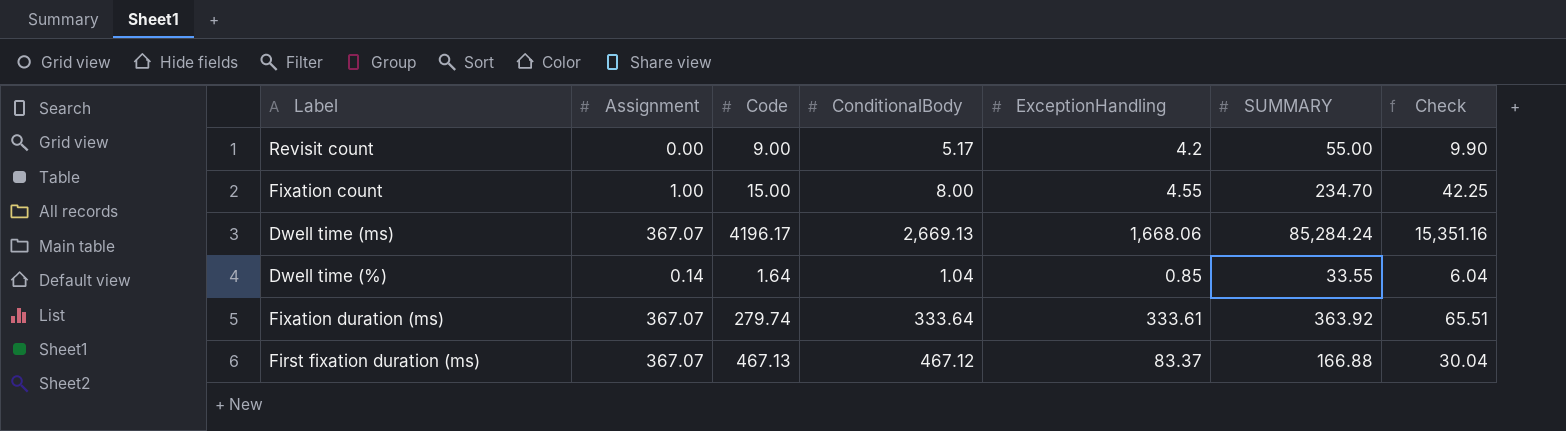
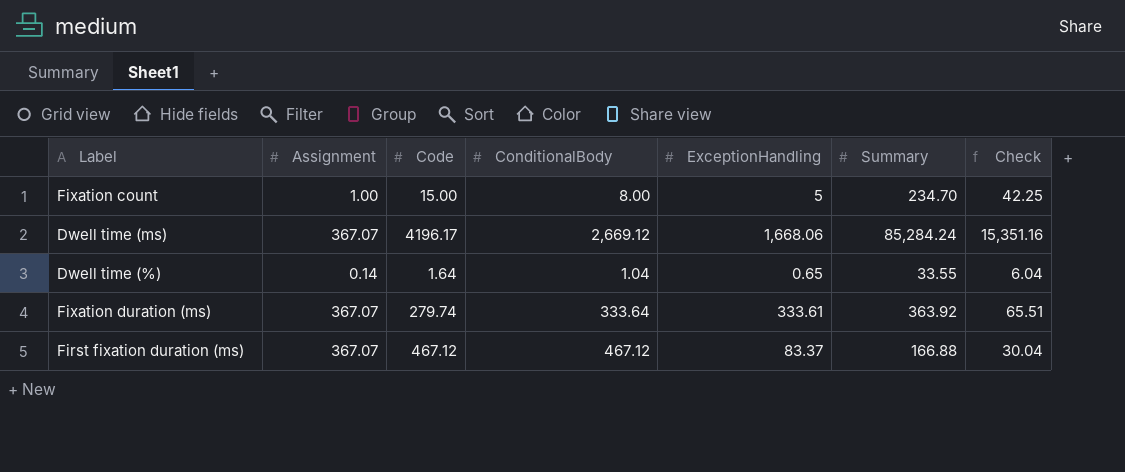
column name: SUMMARY -> Summary
row Revisit count: 0.00 | 9.00 | 5.17 | 4.2 | 55.00 | 9.90 -> none
Fixation count | ExceptionHandling: 4.55 -> 5
Dwell time (ms) | ConditionalBody: 2,669.13 -> 2,669.12
Dwell time (%) | ExceptionHandling: 0.85 -> 0.65
First fixation duration (ms) | Code: 467.13 -> 467.12

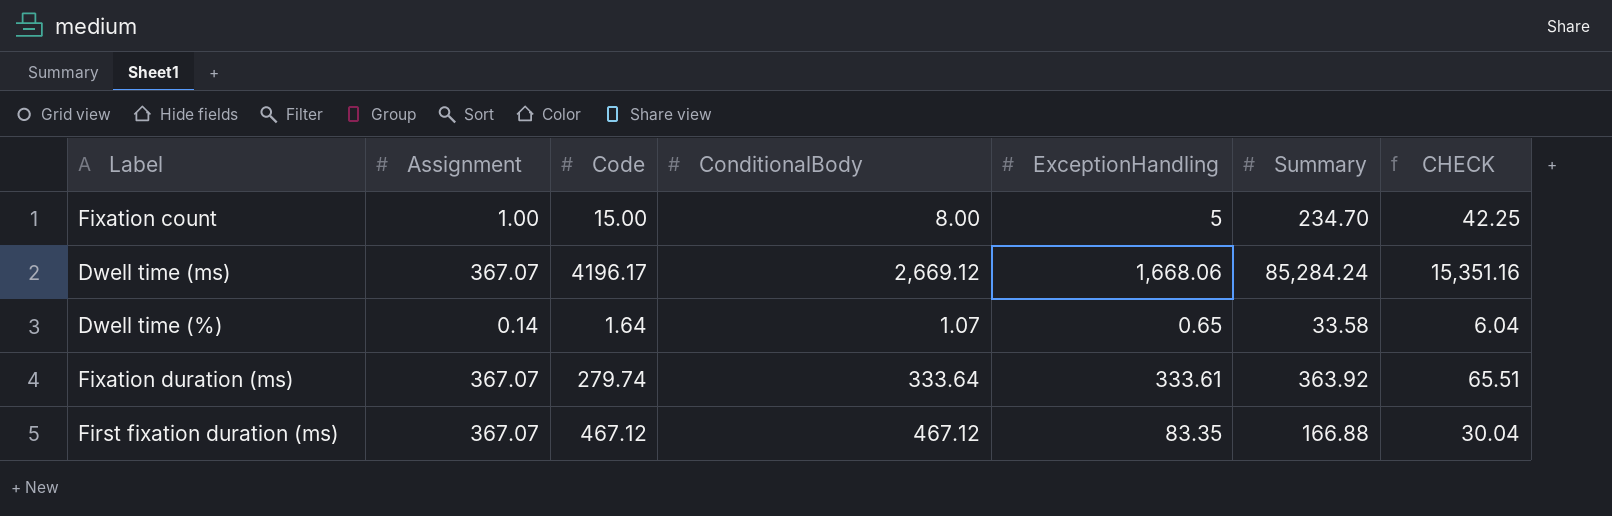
column name: Check -> CHECK
Dwell time (%) | ConditionalBody: 1.04 -> 1.07
Dwell time (%) | Summary: 33.55 -> 33.58
First fixation duration (ms) | ExceptionHandling: 83.37 -> 83.35

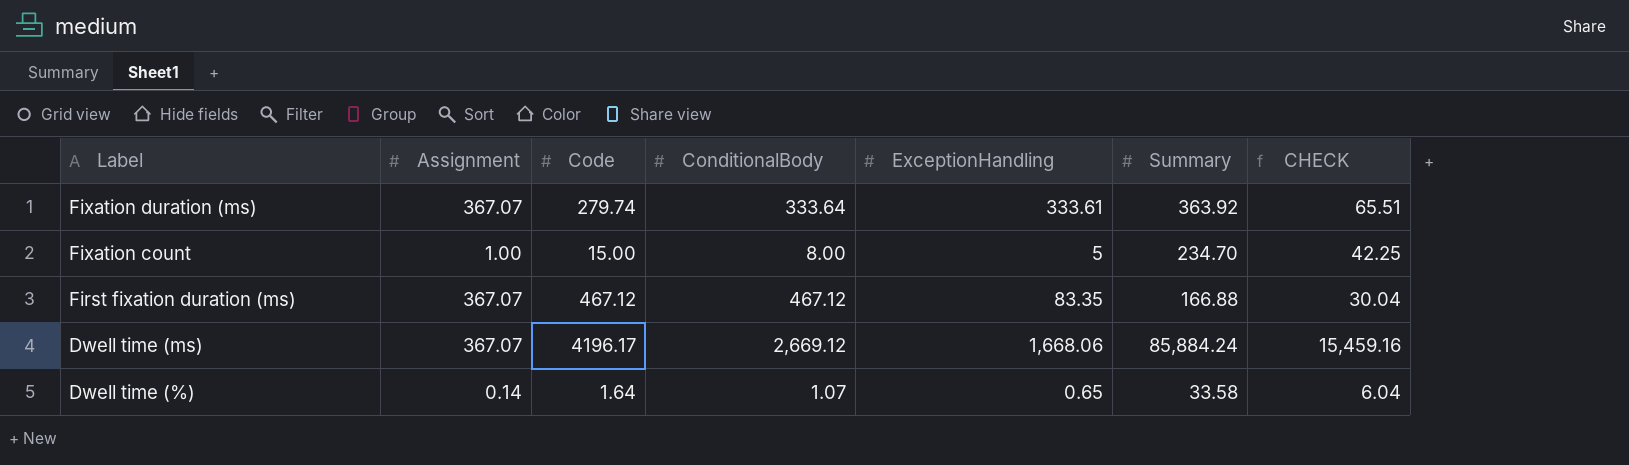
row order: none -> Label descending
Dwell time (ms) | Summary: 85,284.24 -> 85,884.24
Dwell time (ms) | CHECK: 15,351.16 -> 15,459.16

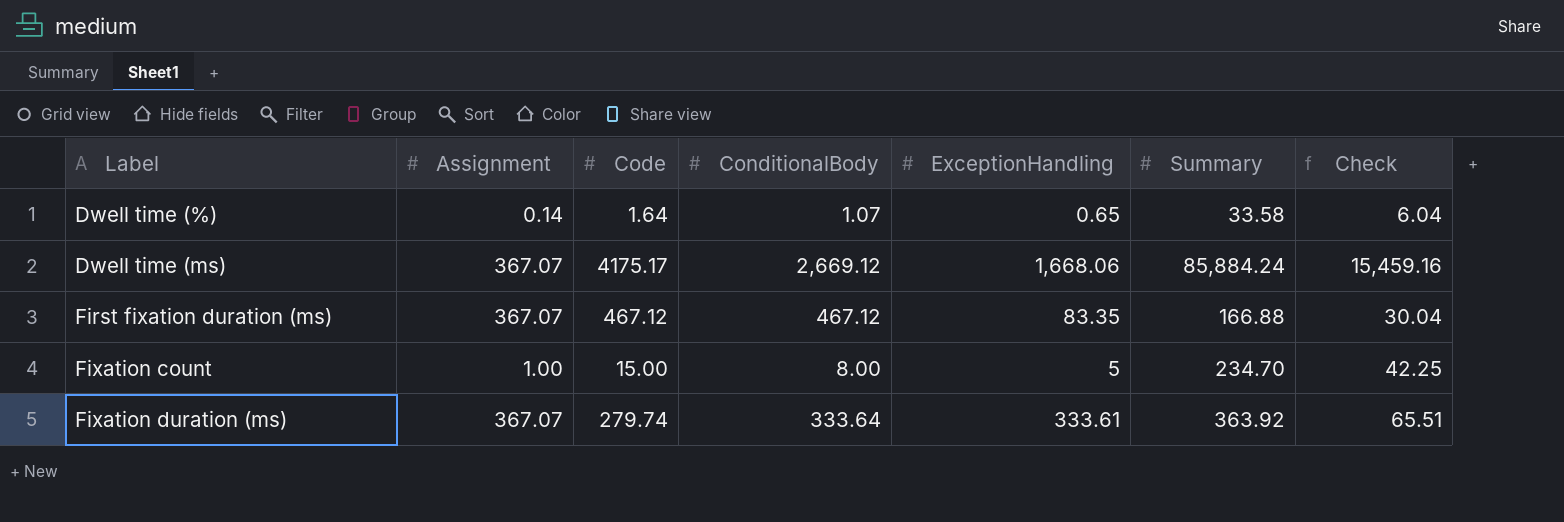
row order: Label descending -> Label ascending
column name: CHECK -> Check
Dwell time (ms) | Code: 4196.17 -> 4175.17

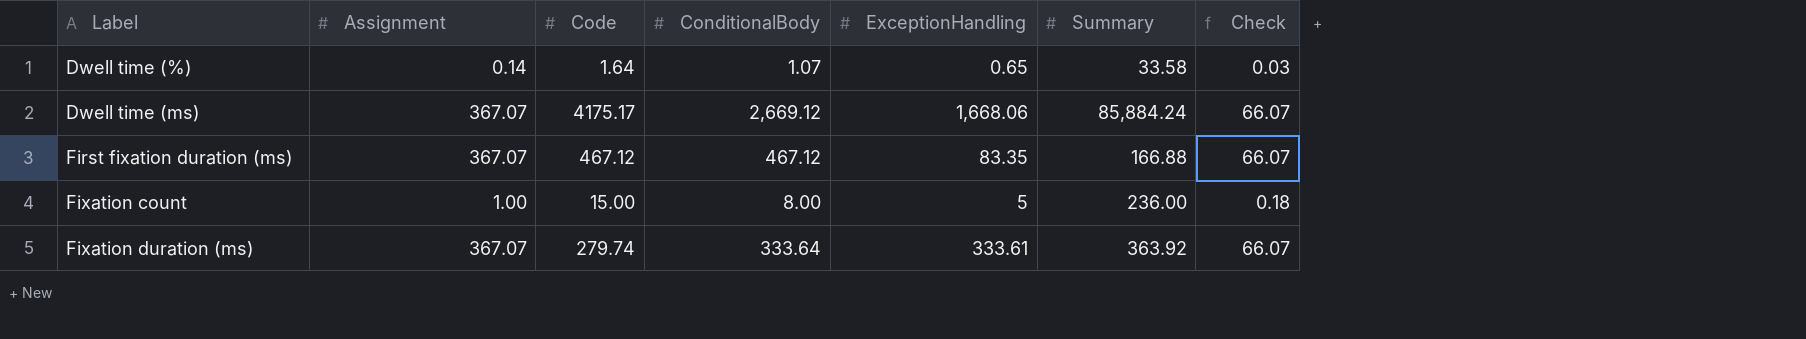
column Check | formula: [Summary] * 0.18 -> [Assignment] * 0.18
Fixation count | Summary: 234.70 -> 236.00

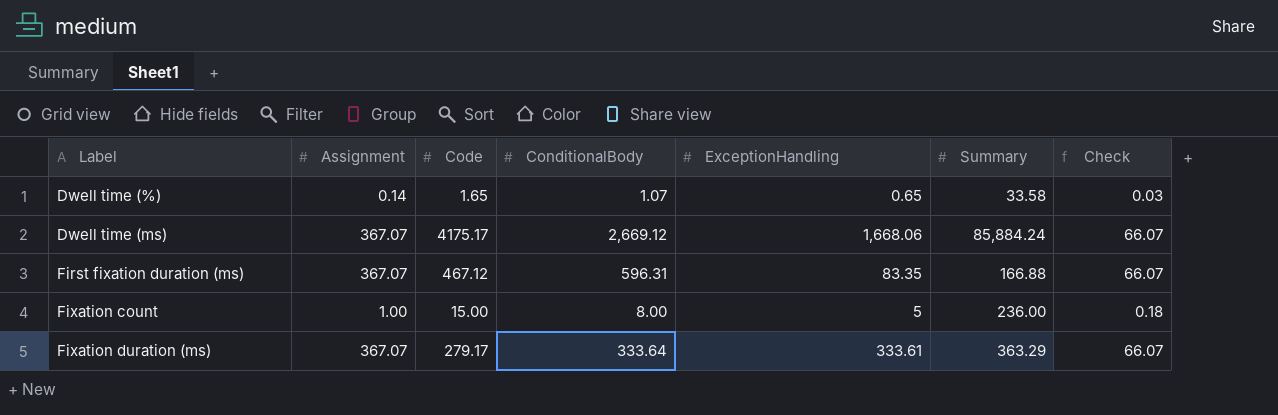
Dwell time (%) | Code: 1.64 -> 1.65
First fixation duration (ms) | ConditionalBody: 467.12 -> 596.31
Fixation duration (ms) | Code: 279.74 -> 279.17
Fixation duration (ms) | Summary: 363.92 -> 363.29

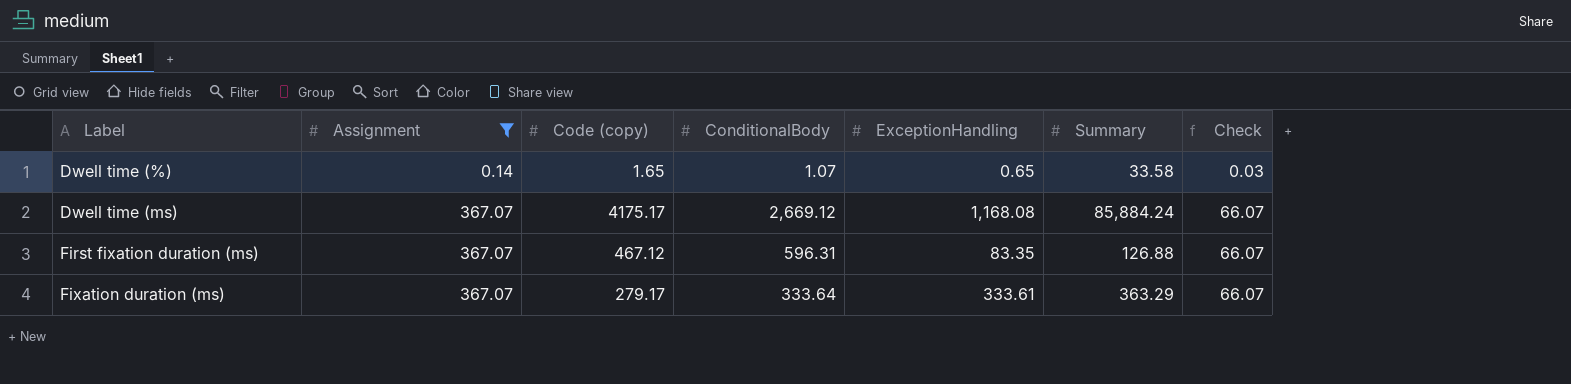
filter: none -> Assignment != 1.00
column name: Code -> Code (copy)
Dwell time (ms) | ExceptionHandling: 1,668.06 -> 1,168.08
First fixation duration (ms) | Summary: 166.88 -> 126.88

